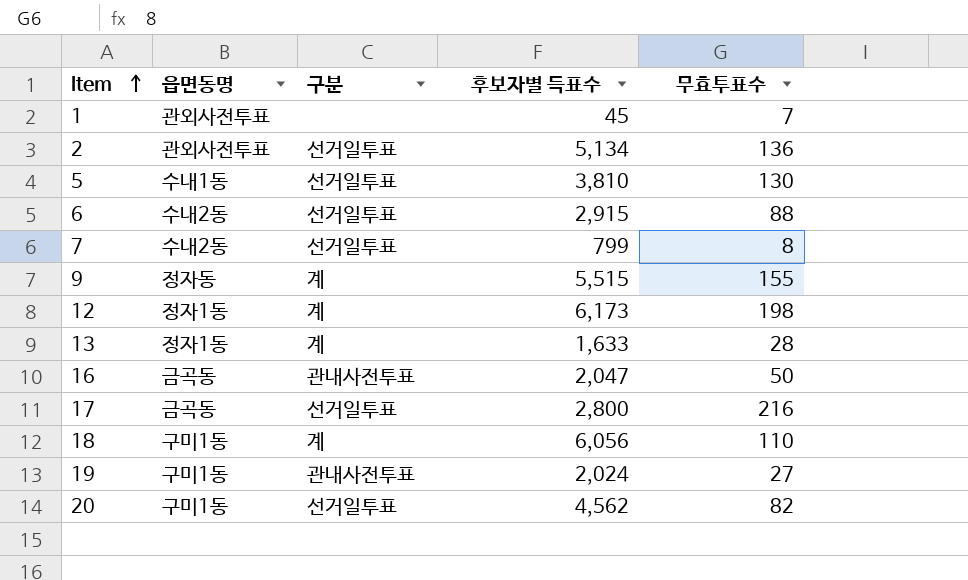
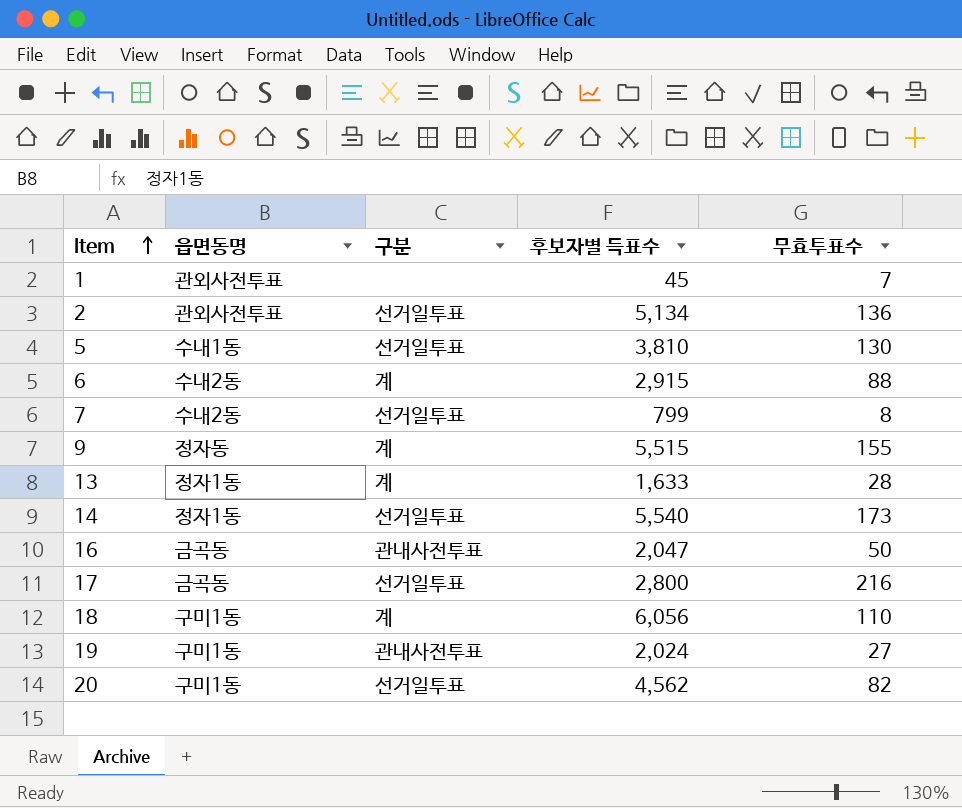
row 12: 정자1동 | 계 | 6,173 | 198 -> none
6 | 구분: 선거일투표 -> 계
row 14: none -> 정자1동 | 선거일투표 | 5,540 | 173

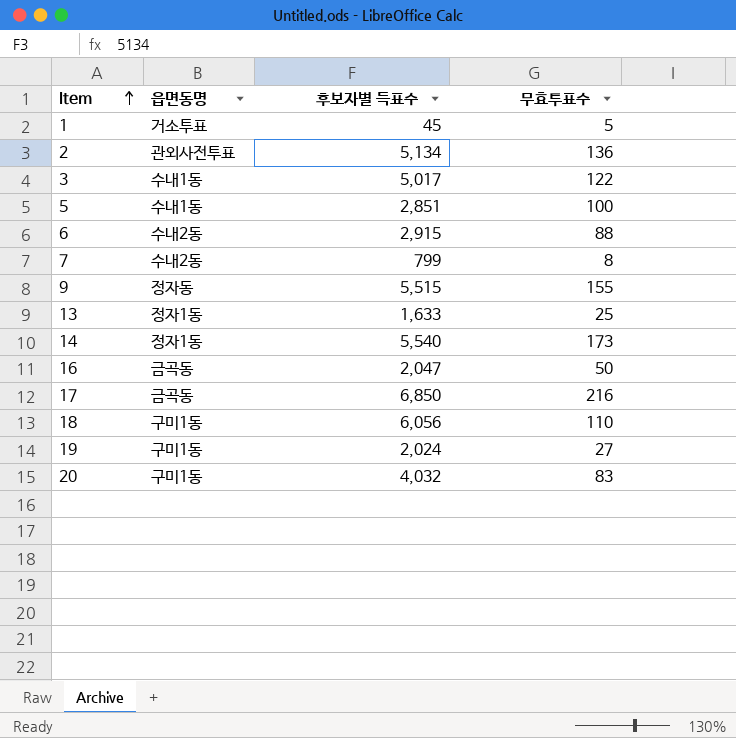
column 구분 | position: 3 -> none
1 | 읍면동명: 관외사전투표 -> 거소투표
1 | 무효투표수: 7 -> 5
row 3: none -> 수내1동 | 5,017 | 122
5 | 후보자별 득표수: 3,810 -> 2,851
5 | 무효투표수: 130 -> 100
13 | 무효투표수: 28 -> 25
17 | 후보자별 득표수: 2,800 -> 6,850
20 | 후보자별 득표수: 4,562 -> 4,032
20 | 무효투표수: 82 -> 83

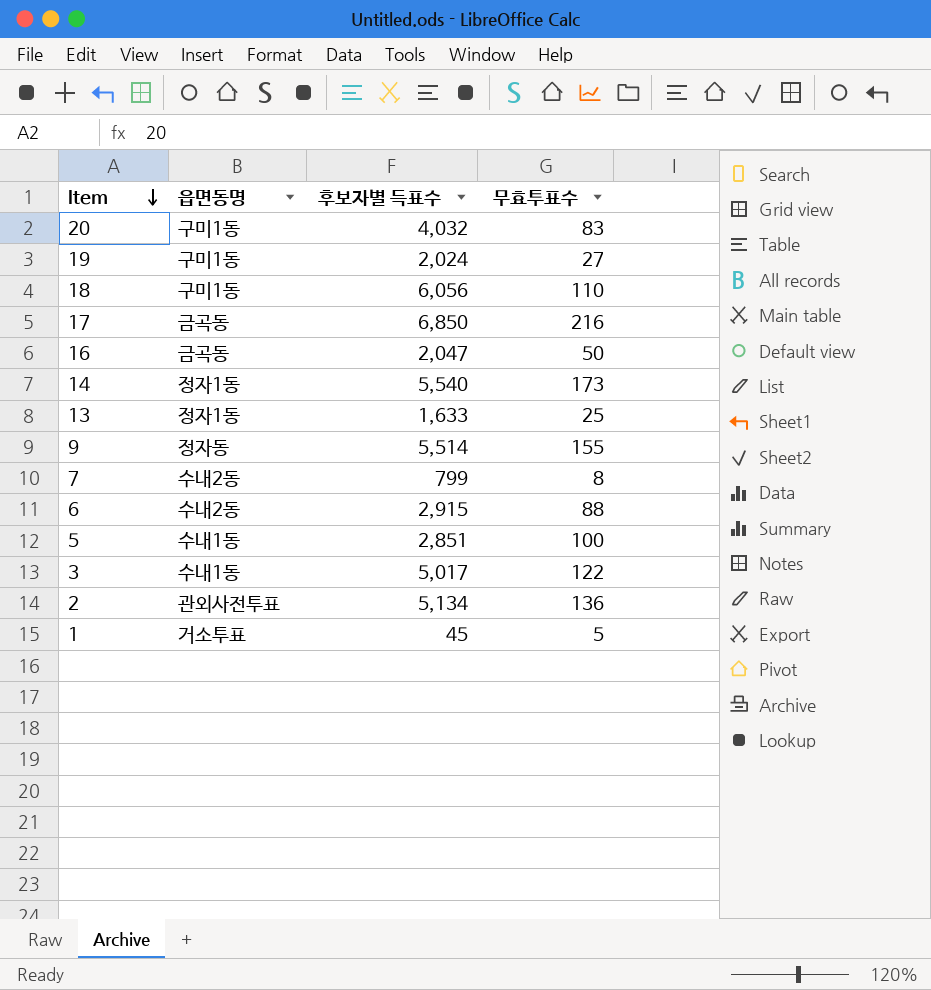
row order: Item ascending -> Item descending
9 | 후보자별 득표수: 5,515 -> 5,514

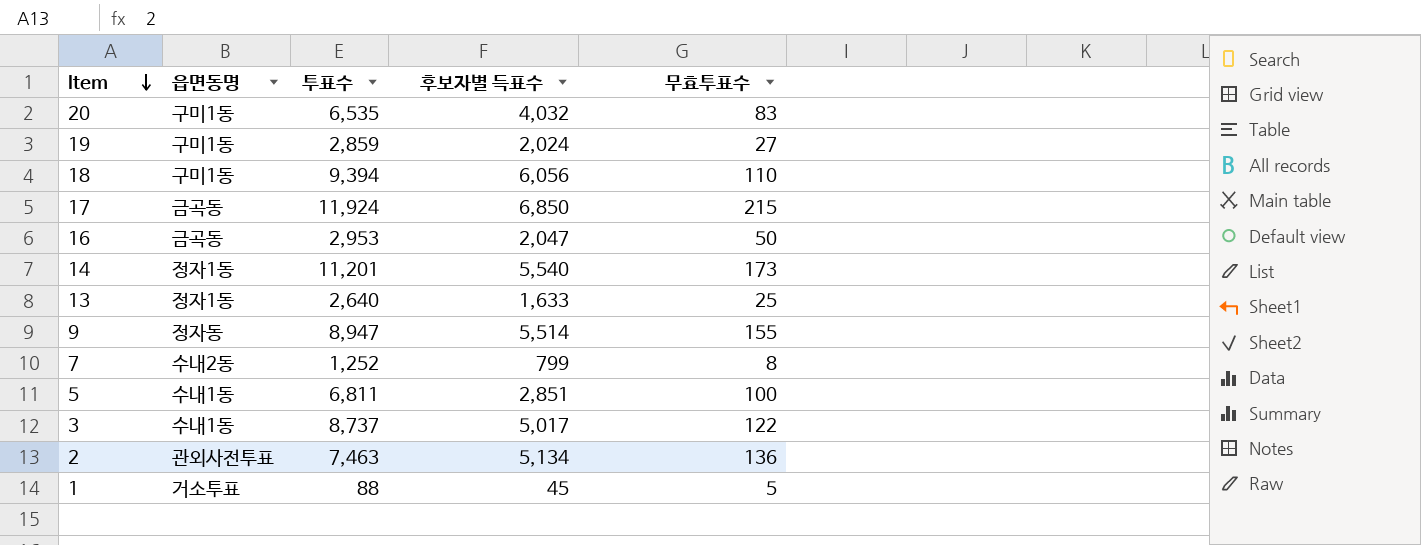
column 투표수 | position: none -> 3
row 6: 수내2동 | 2,915 | 88 -> none
17 | 무효투표수: 216 -> 215

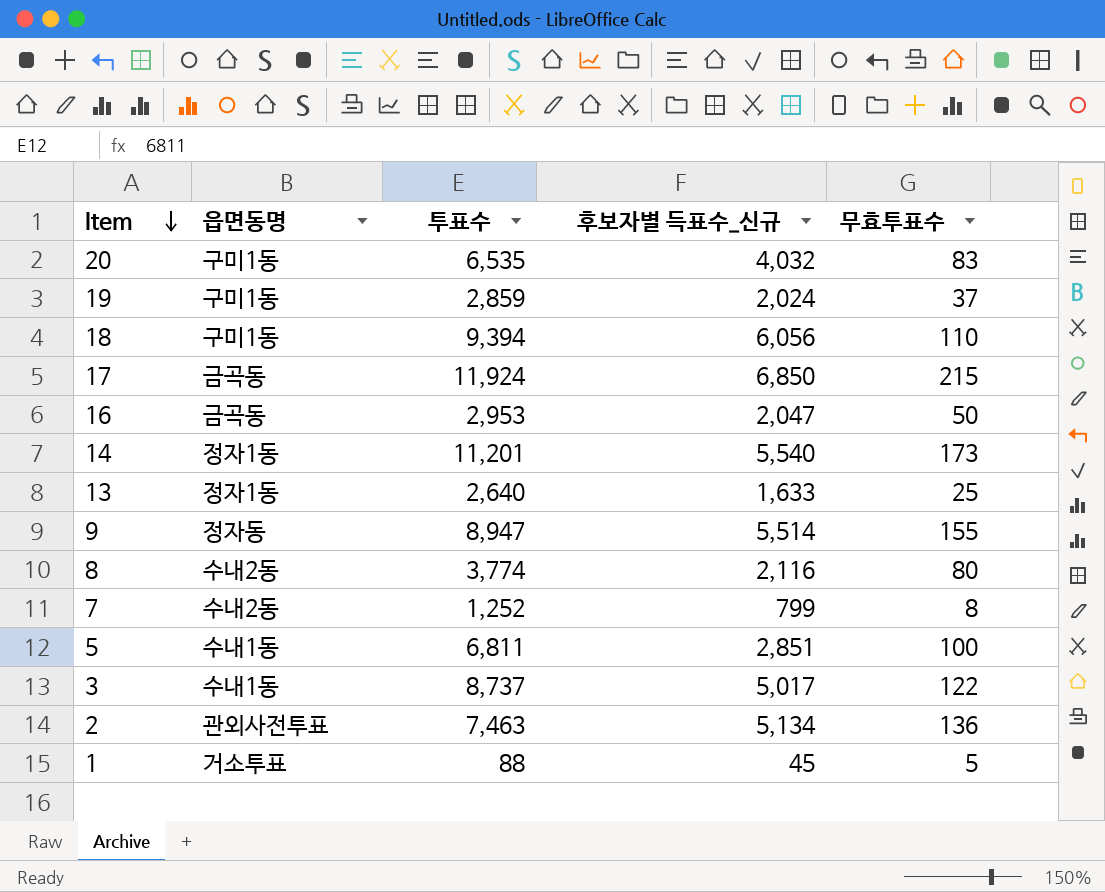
column name: 후보자별 득표수 -> 후보자별 득표수_신규
19 | 무효투표수: 27 -> 37
row 8: none -> 수내2동 | 3,774 | 2,116 | 80

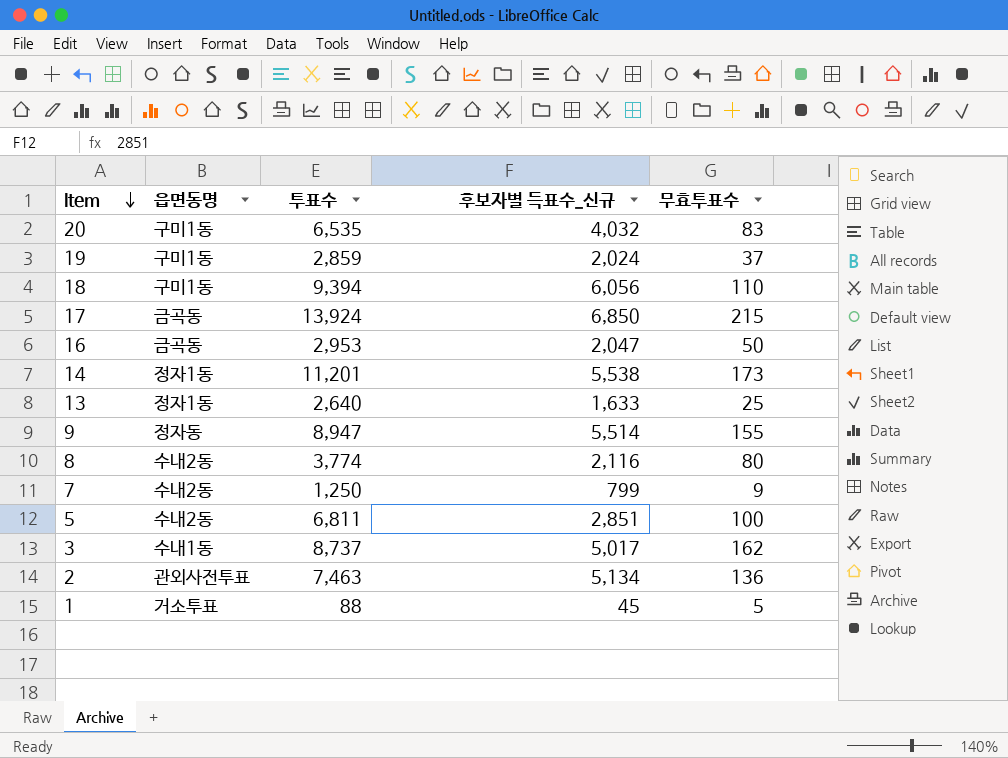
17 | 투표수: 11,924 -> 13,924
14 | 후보자별 득표수_신규: 5,540 -> 5,538
7 | 투표수: 1,252 -> 1,250
7 | 무효투표수: 8 -> 9
5 | 읍면동명: 수내1동 -> 수내2동
3 | 무효투표수: 122 -> 162

